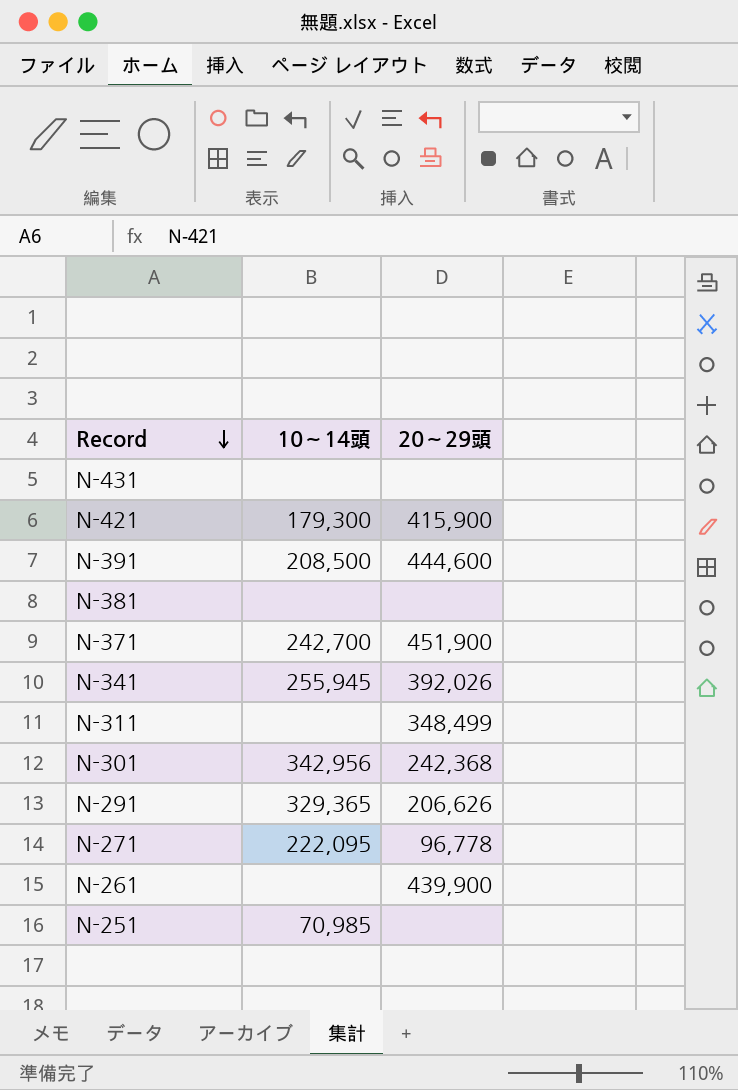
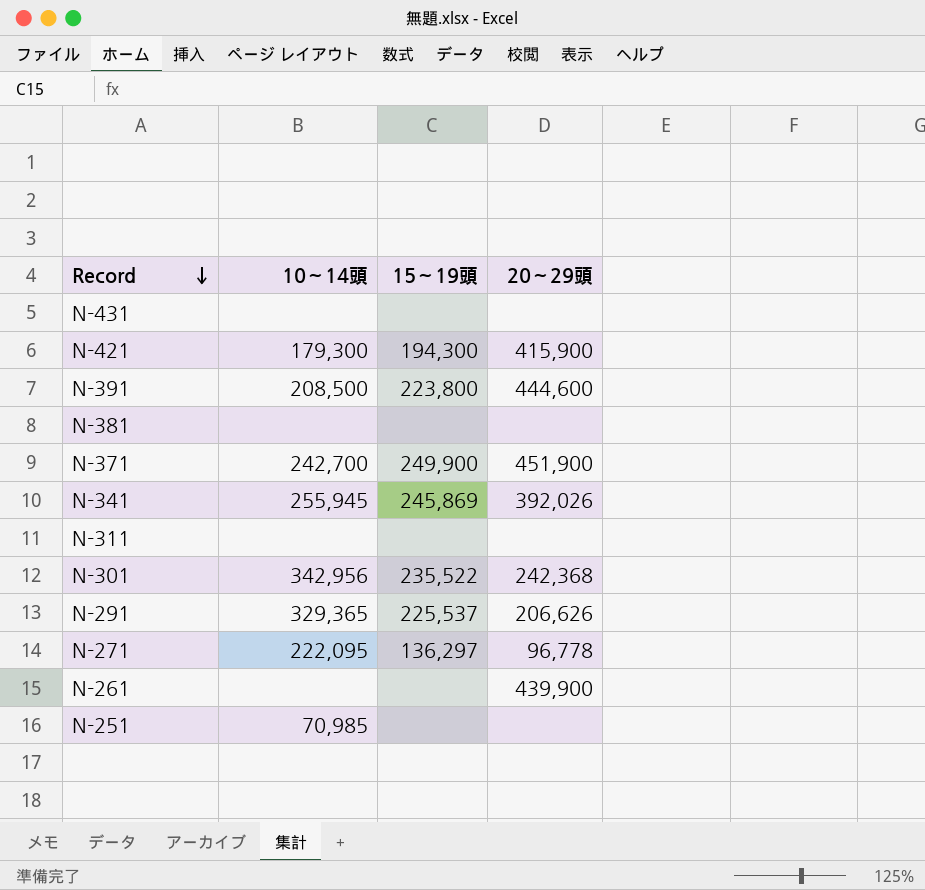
column 15～19頭 | position: none -> 3
N-311 | 20～29頭: 348,499 -> none

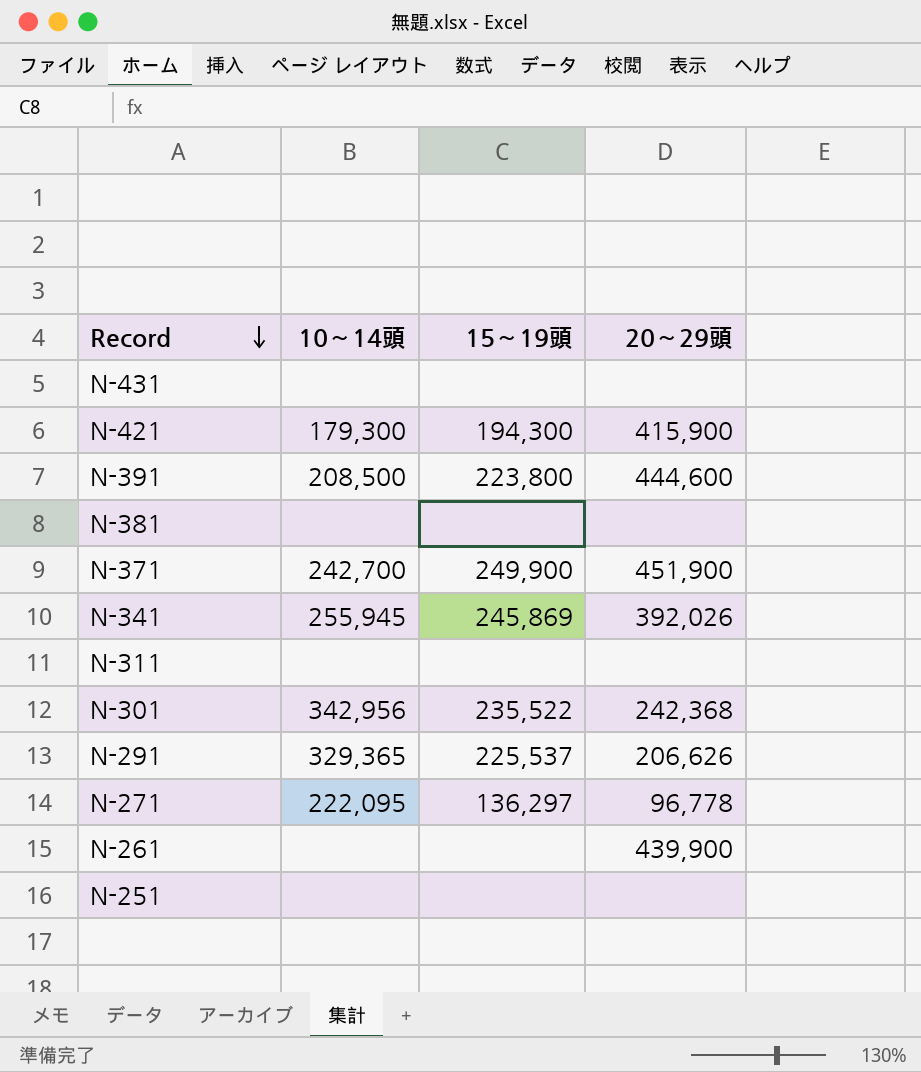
N-251 | 10～14頭: 70,985 -> none

